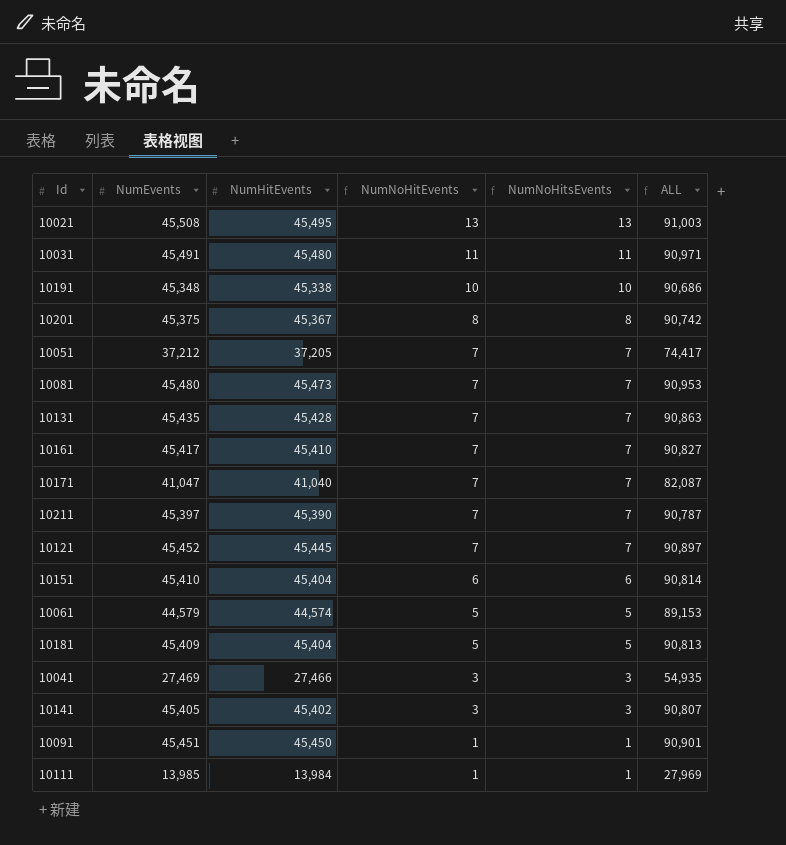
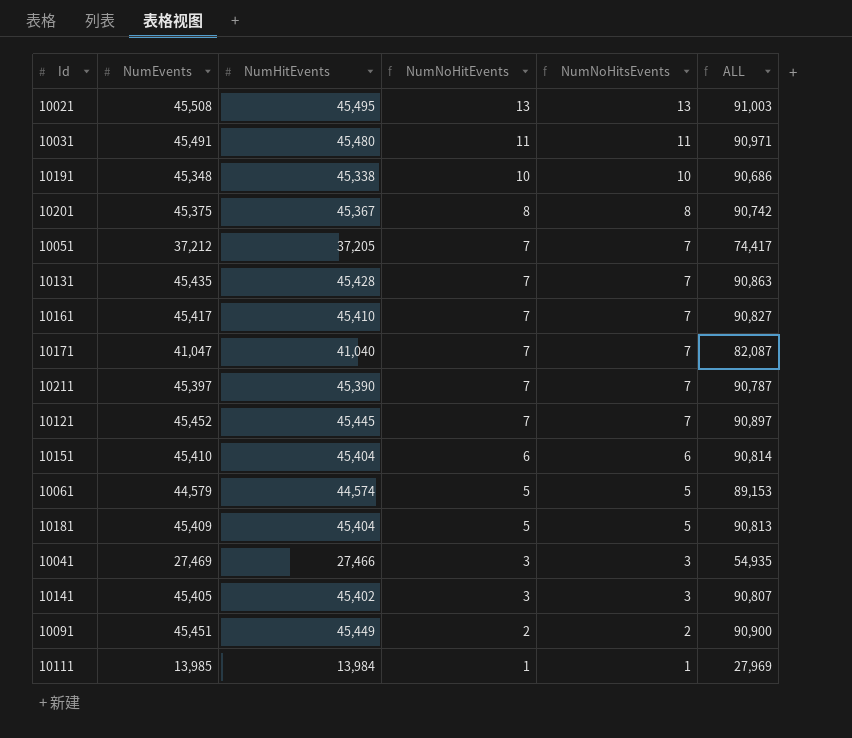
row 10081: 45,480 | 45,473 | 7 | 7 | 90,953 -> none
10091 | NumHitEvents: 45,450 -> 45,449
10091 | NumNoHitEvents: 1 -> 2
10091 | NumNoHitsEvents: 1 -> 2
10091 | ALL: 90,901 -> 90,900

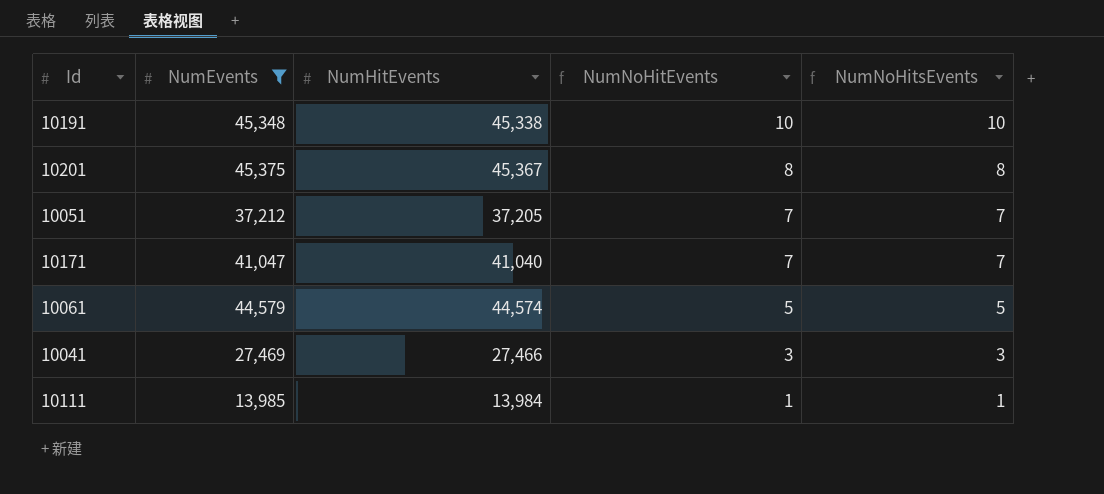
filter: none -> NumEvents <= 45,375
column ALL | formula: [NumEvents] + [NumHitEvents] -> none

